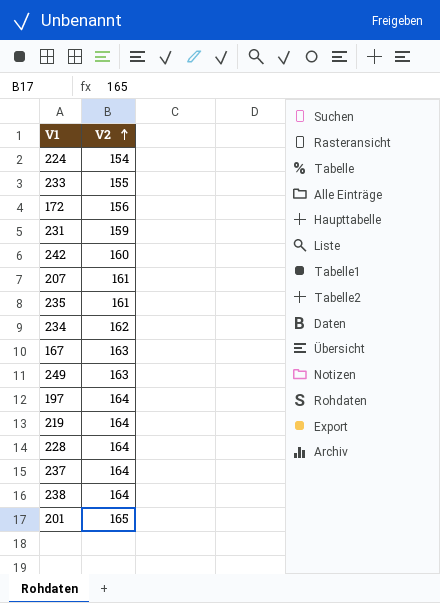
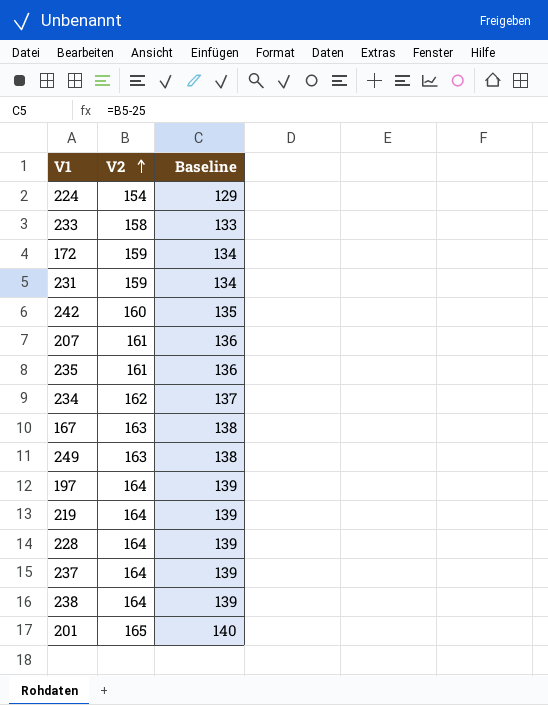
column Baseline | formula: none -> [V2] - 25
233 | V2: 155 -> 158
172 | V2: 156 -> 159

